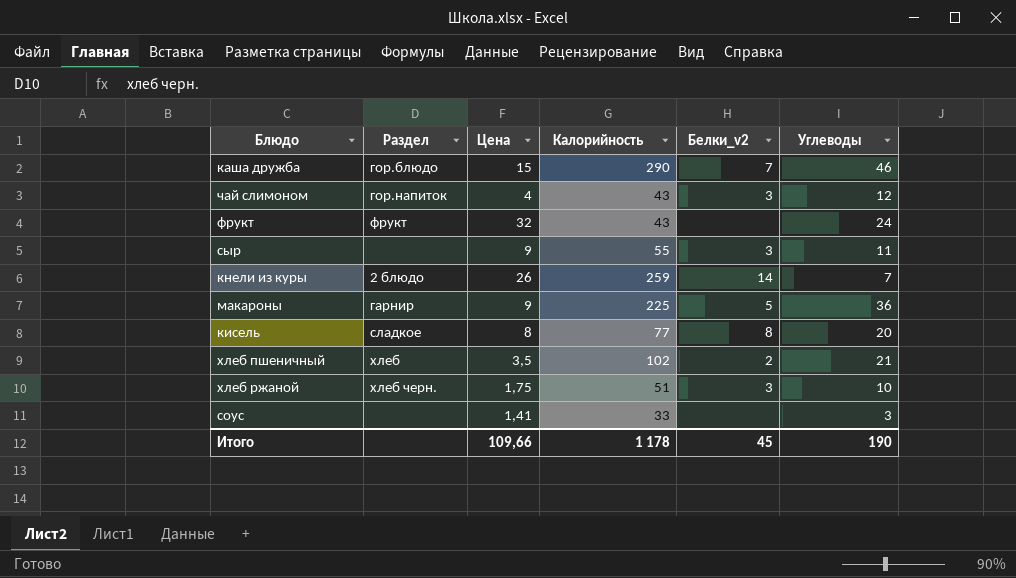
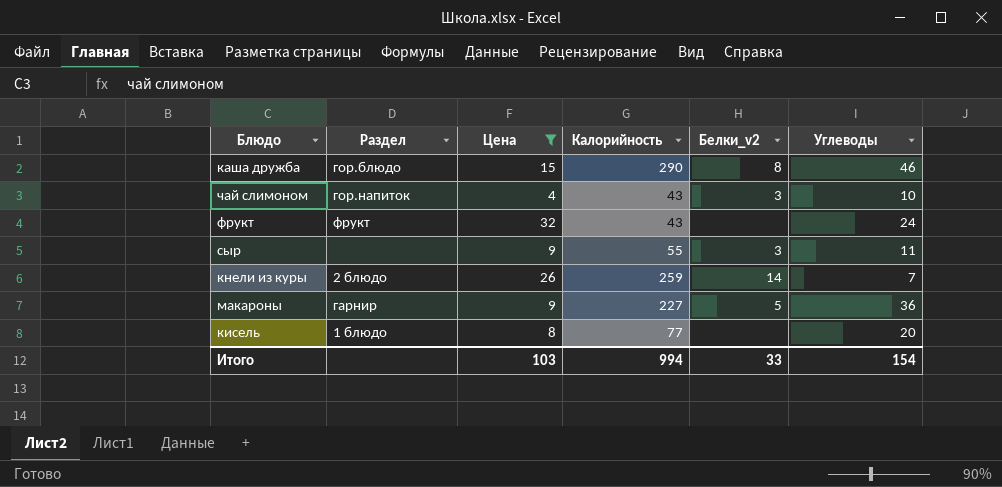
filter: none -> Цена >= 4
каша дружба | Белки_v2: 7 -> 8
чай слимоном | Углеводы: 12 -> 10
макароны | Калорийность: 225 -> 227
кисель | Раздел: сладкое -> 1 блюдо
кисель | Белки_v2: 8 -> none
Итого | Цена: 109,66 -> 103
Итого | Калорийность: 1 178 -> 994
Итого | Белки_v2: 45 -> 33
Итого | Углеводы: 190 -> 154

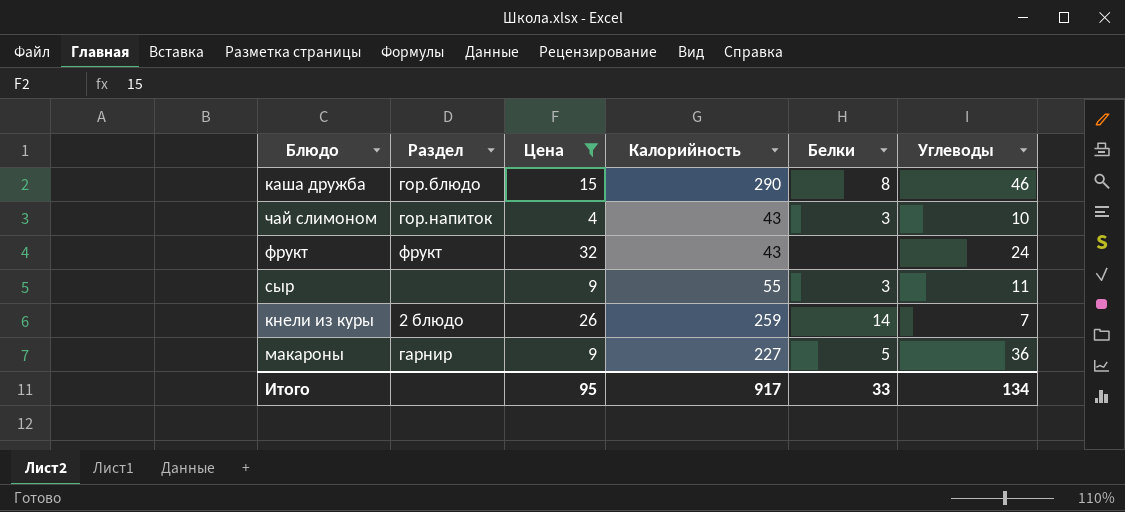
column name: Белки_v2 -> Белки
row кисель: 1 блюдо | 8 | 77 | none | 20 -> none
Итого | Цена: 103 -> 95
Итого | Калорийность: 994 -> 917
Итого | Углеводы: 154 -> 134

